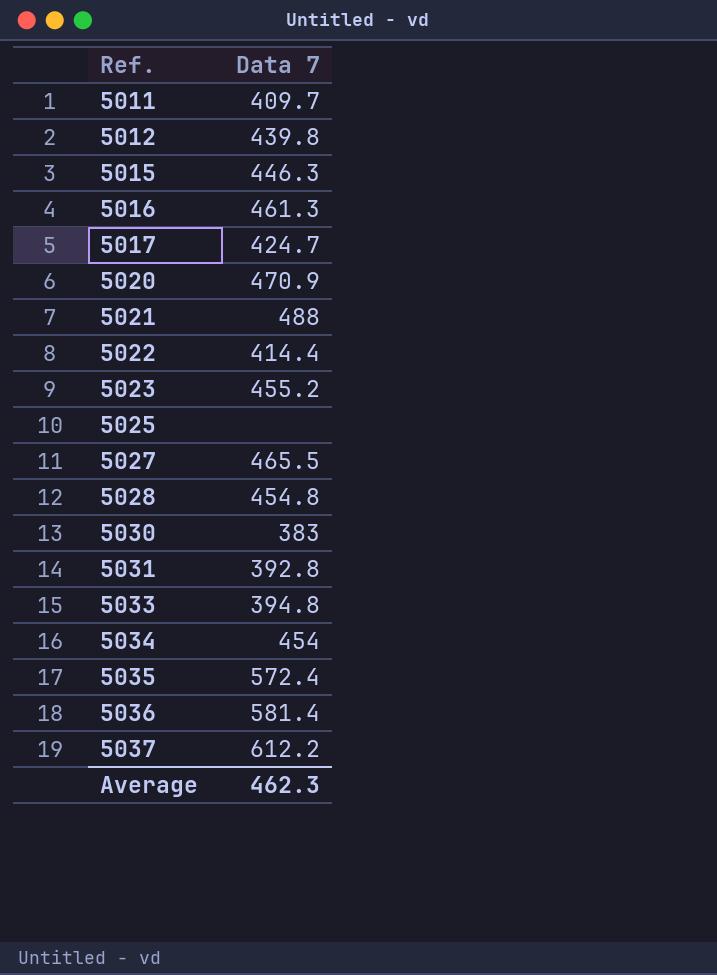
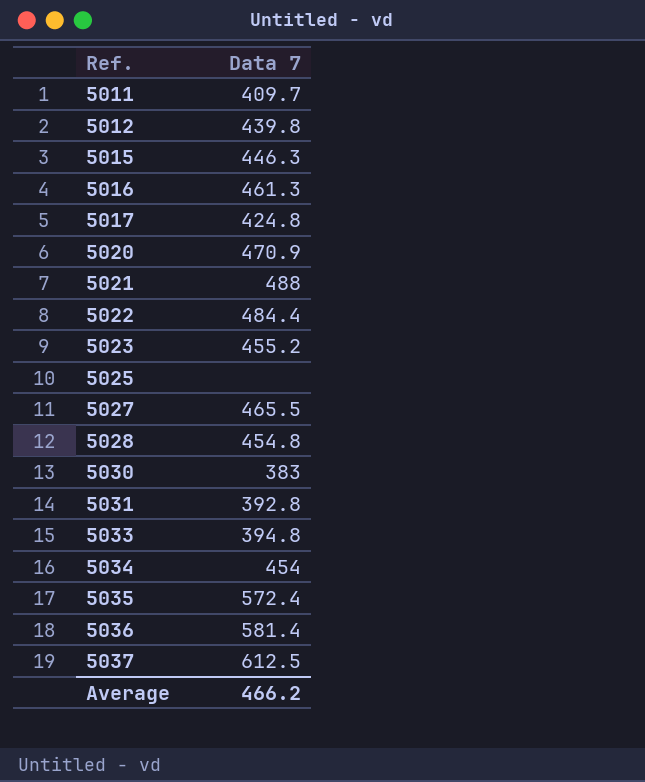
5017 | Data 7: 424.7 -> 424.8
5022 | Data 7: 414.4 -> 484.4
5037 | Data 7: 612.2 -> 612.5
Average | Data 7: 462.3 -> 466.2

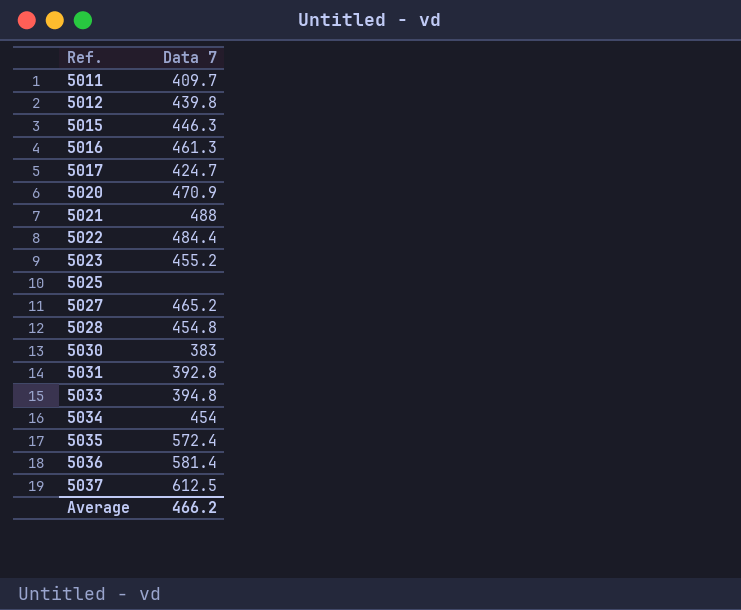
5017 | Data 7: 424.8 -> 424.7
5027 | Data 7: 465.5 -> 465.2

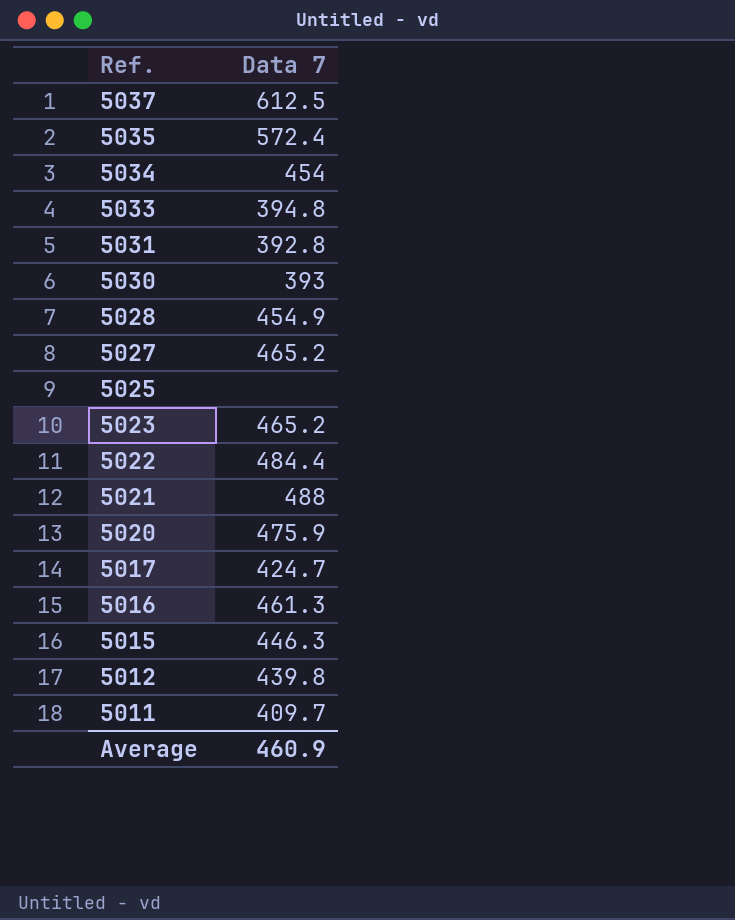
row order: Ref. ascending -> Ref. descending
row 5036: 581.4 -> none
5030 | Data 7: 383 -> 393
5028 | Data 7: 454.8 -> 454.9
5023 | Data 7: 455.2 -> 465.2
5020 | Data 7: 470.9 -> 475.9
Average | Data 7: 466.2 -> 460.9

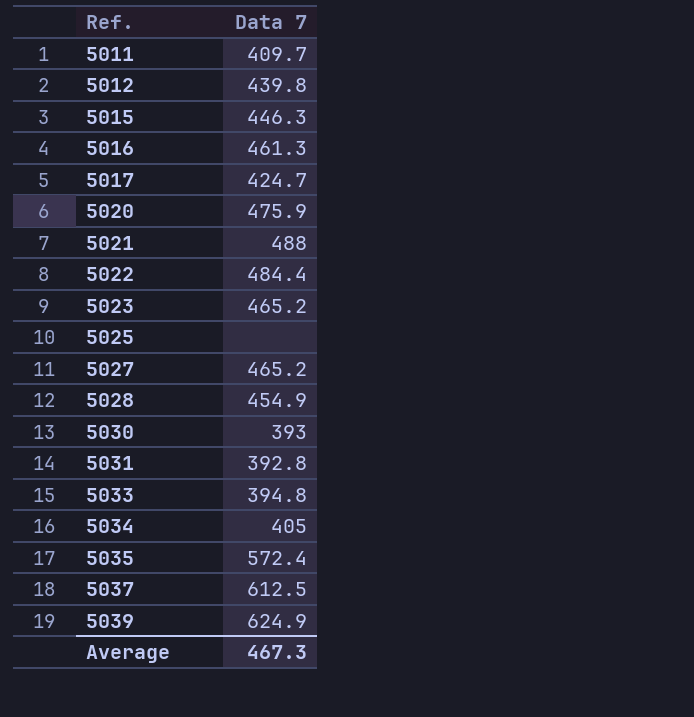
row order: Ref. descending -> Ref. ascending
5034 | Data 7: 454 -> 405
row 5039: none -> 624.9
Average | Data 7: 460.9 -> 467.3

